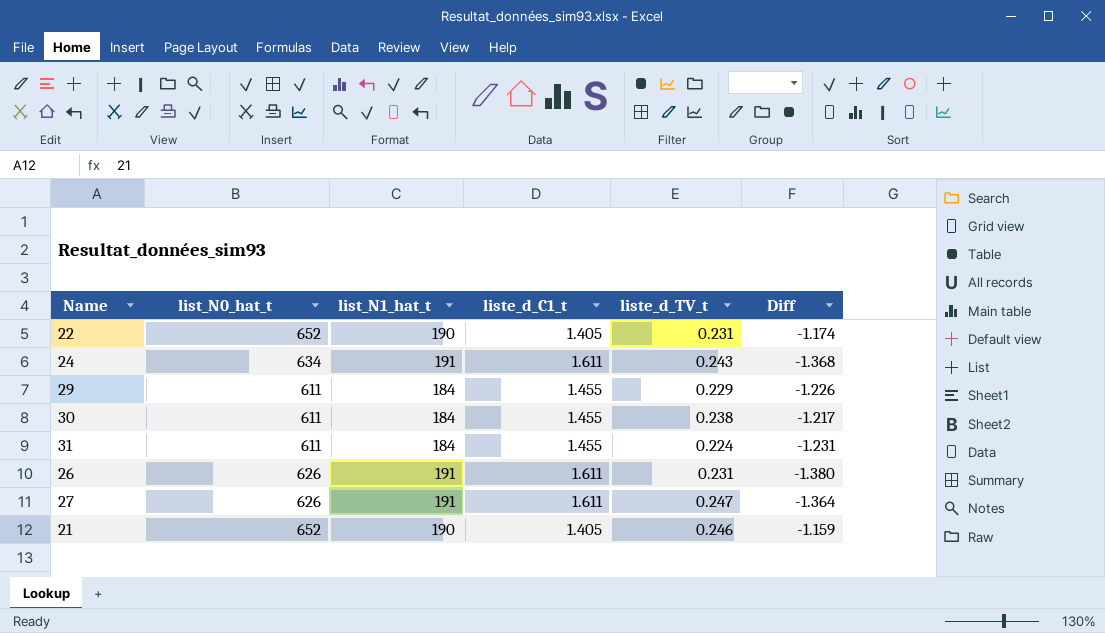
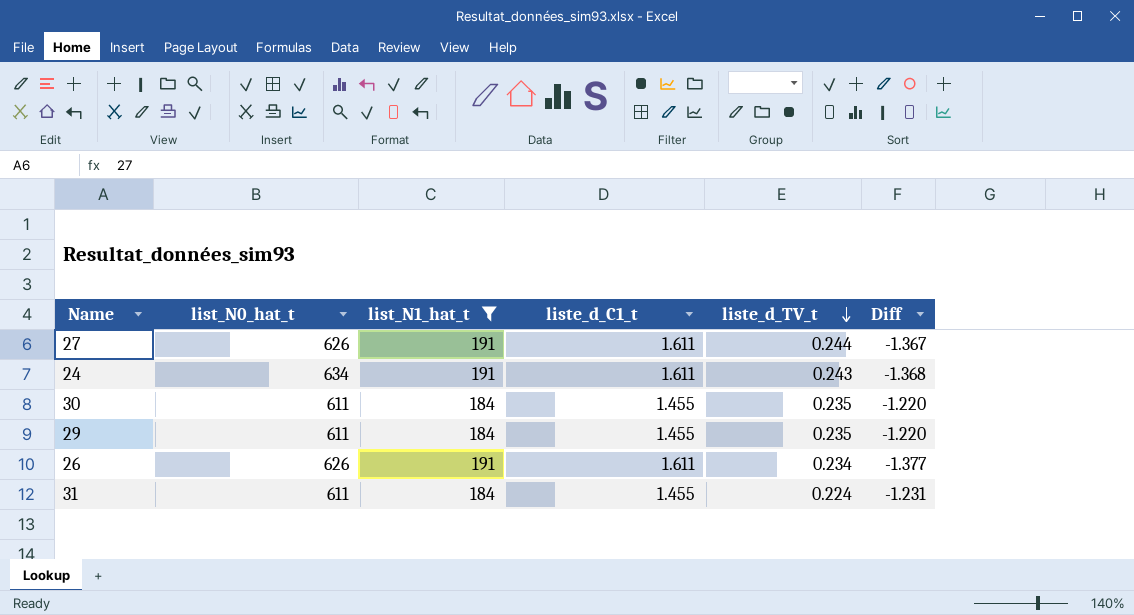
filter: none -> list_N1_hat_t != 190
row order: none -> liste_d_TV_t descending
27 | liste_d_TV_t: 0.247 -> 0.244
27 | Diff: -1.364 -> -1.367
30 | liste_d_TV_t: 0.238 -> 0.235
30 | Diff: -1.217 -> -1.220
29 | liste_d_TV_t: 0.229 -> 0.235
29 | Diff: -1.226 -> -1.220
26 | liste_d_TV_t: 0.231 -> 0.234
26 | Diff: -1.380 -> -1.377

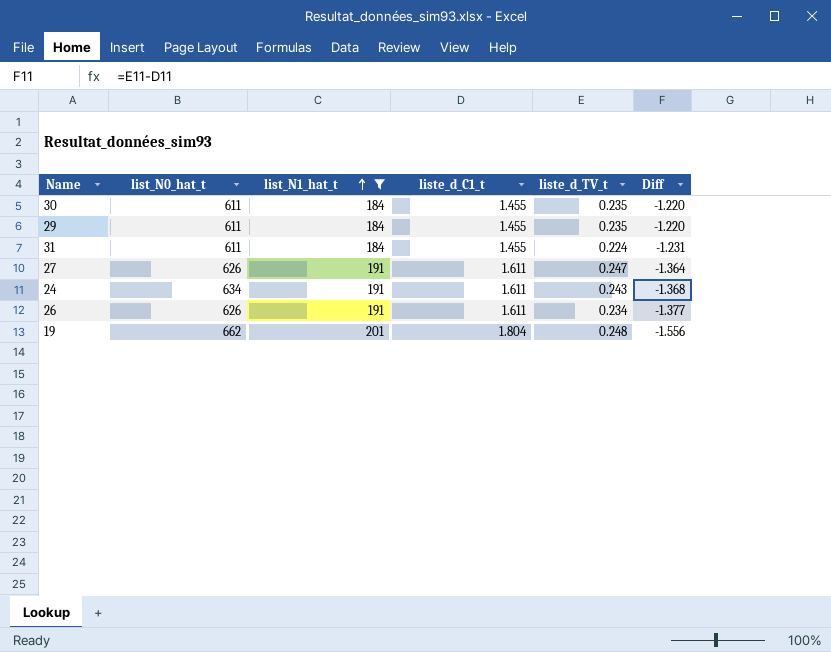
row order: liste_d_TV_t descending -> list_N1_hat_t ascending
27 | liste_d_TV_t: 0.244 -> 0.247
27 | Diff: -1.367 -> -1.364
row 19: none -> 662 | 201 | 1.804 | 0.248 | -1.556

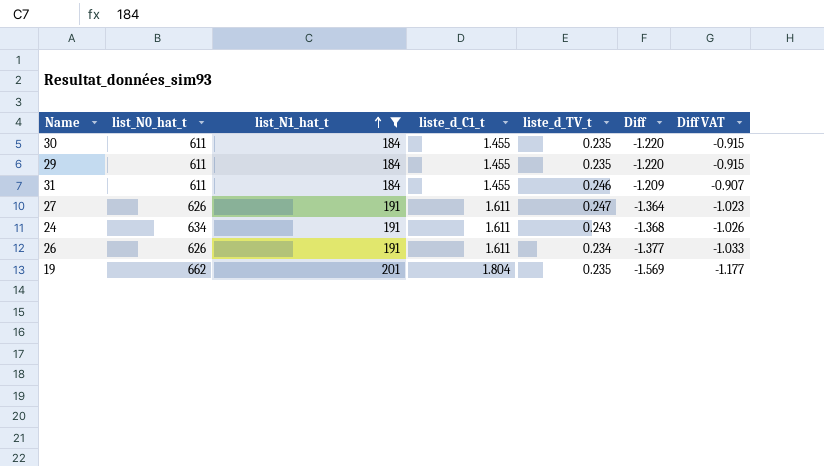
column Diff VAT | formula: none -> [Diff] * 0.75
31 | liste_d_TV_t: 0.224 -> 0.246
31 | Diff: -1.231 -> -1.209
19 | liste_d_TV_t: 0.248 -> 0.235
19 | Diff: -1.556 -> -1.569

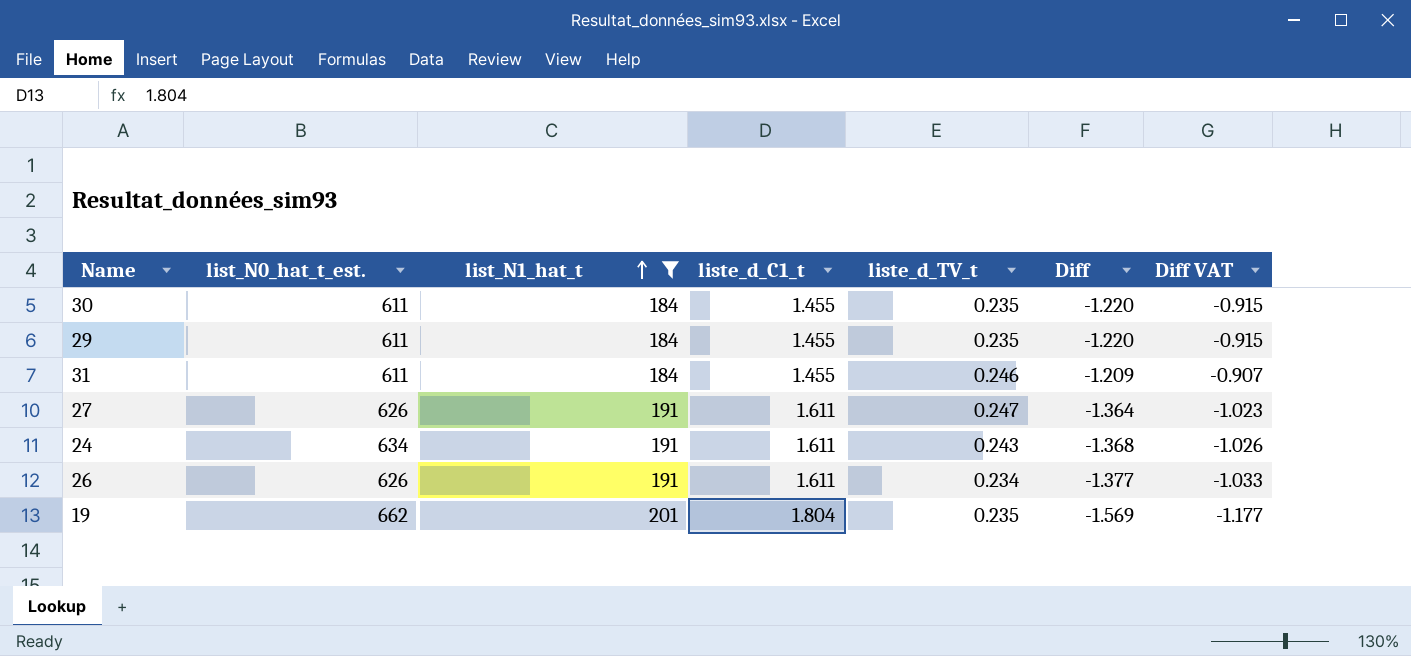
column name: list_N0_hat_t -> list_N0_hat_t_est.

